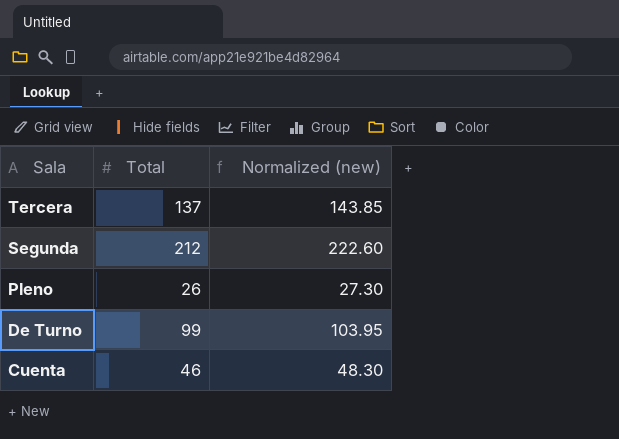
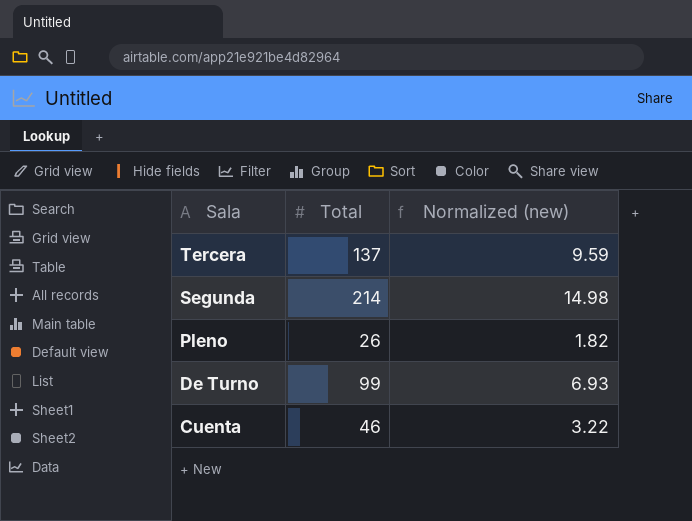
column Normalized (new) | formula: [Total] * 1.05 -> [Total] * 0.07
Segunda | Total: 212 -> 214

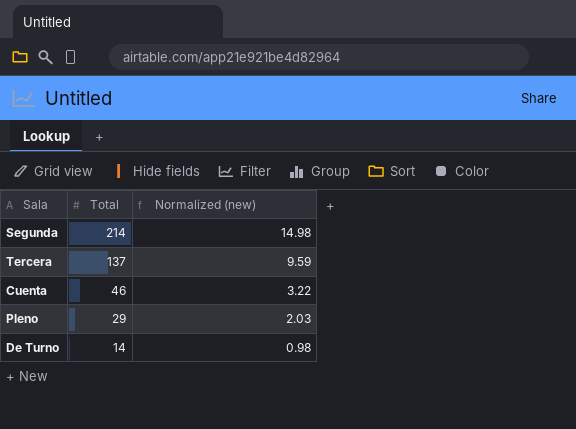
row order: Sala descending -> Total descending
Pleno | Total: 26 -> 29
Pleno | Normalized (new): 1.82 -> 2.03
De Turno | Total: 99 -> 14
De Turno | Normalized (new): 6.93 -> 0.98

